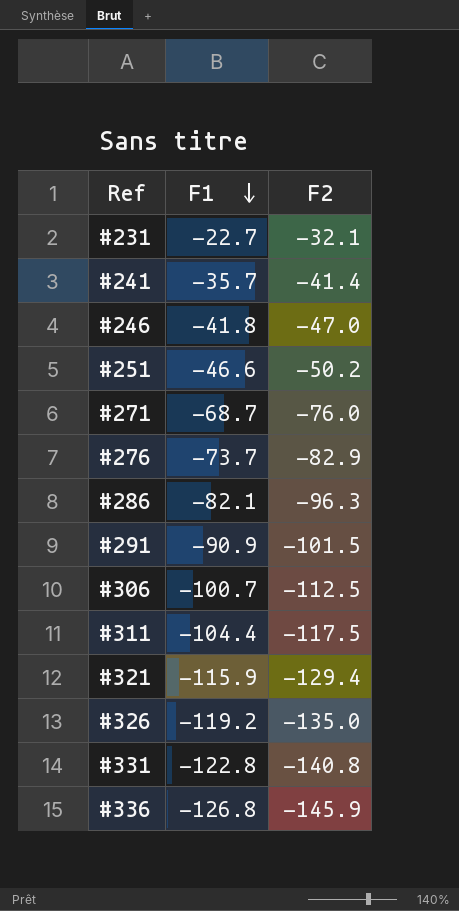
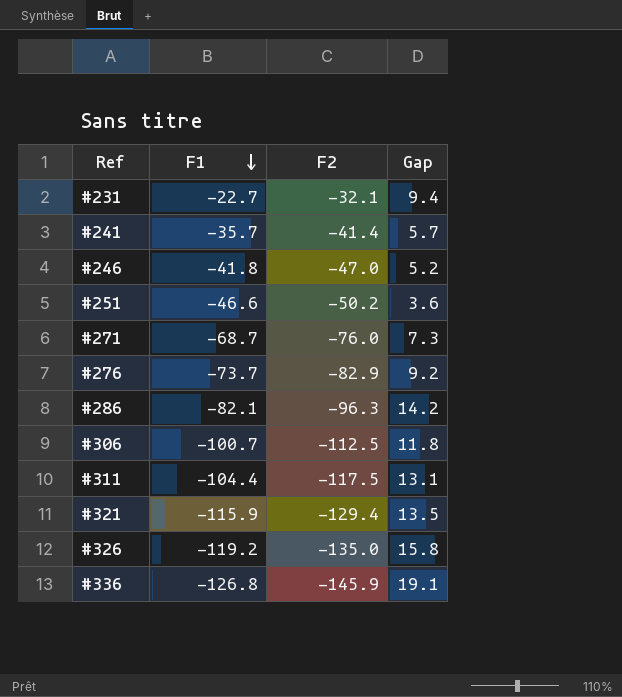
column Gap | formula: none -> [F1] - [F2]
row #291: -90.9 | -101.5 -> none
row #331: -122.8 | -140.8 -> none

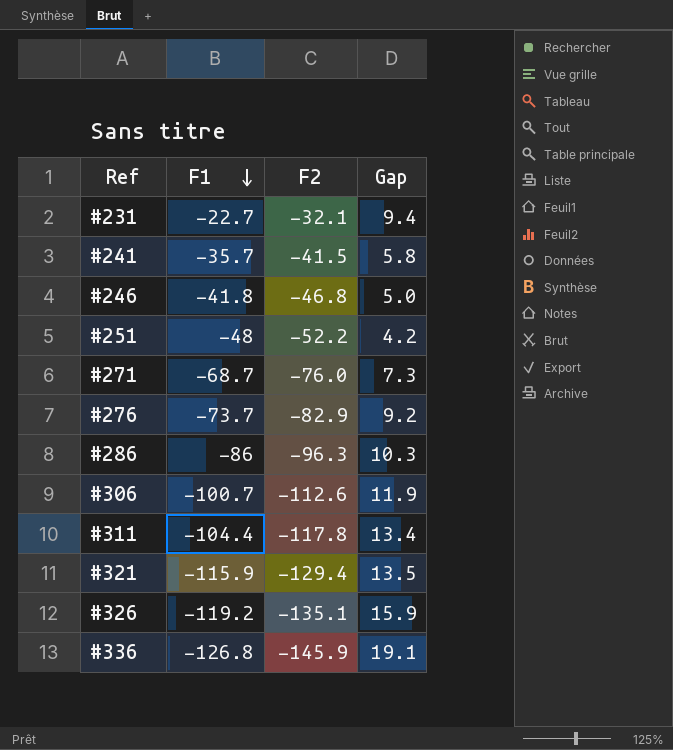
#241 | F2: -41.4 -> -41.5
#241 | Gap: 5.7 -> 5.8
#246 | F2: -47.0 -> -46.8
#246 | Gap: 5.2 -> 5.0
#251 | F1: -46.6 -> -48
#251 | F2: -50.2 -> -52.2
#251 | Gap: 3.6 -> 4.2
#286 | F1: -82.1 -> -86
#286 | Gap: 14.2 -> 10.3
#306 | F2: -112.5 -> -112.6
#306 | Gap: 11.8 -> 11.9
#311 | F2: -117.5 -> -117.8
#311 | Gap: 13.1 -> 13.4
#326 | F2: -135.0 -> -135.1
#326 | Gap: 15.8 -> 15.9

